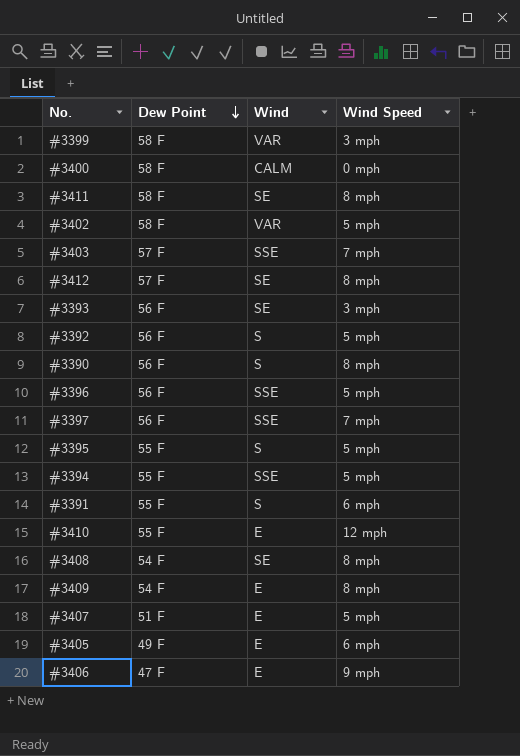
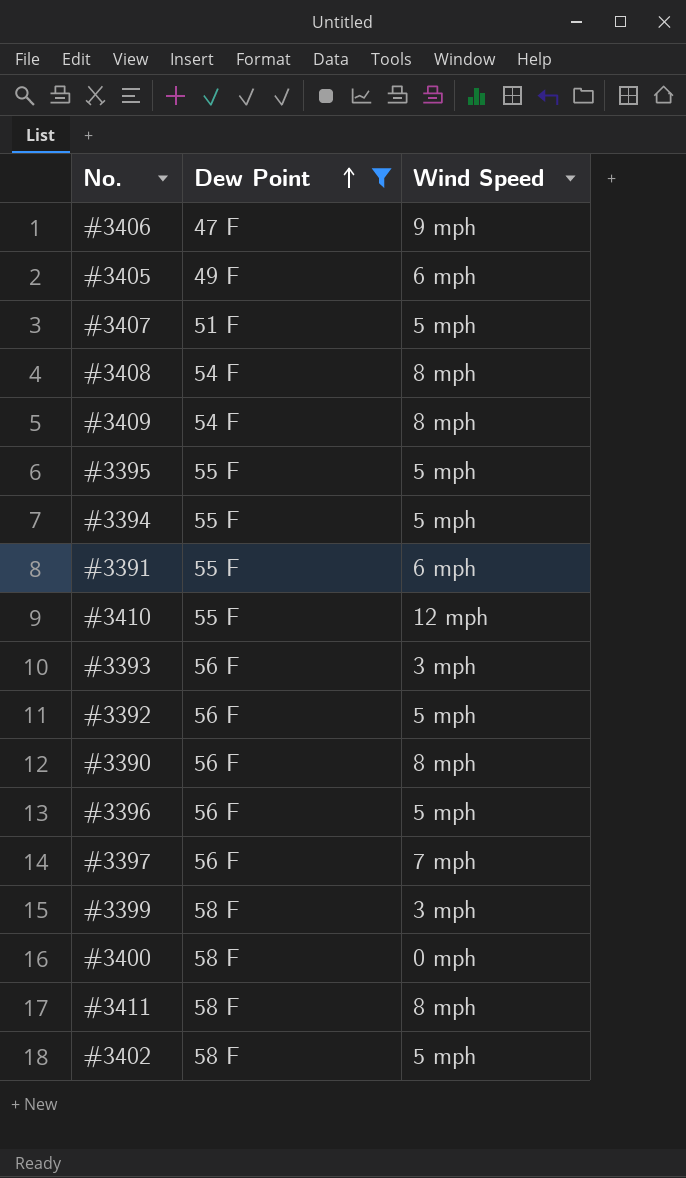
filter: none -> Dew Point != 57 F
row order: Dew Point descending -> Dew Point ascending
column Wind | position: 3 -> none

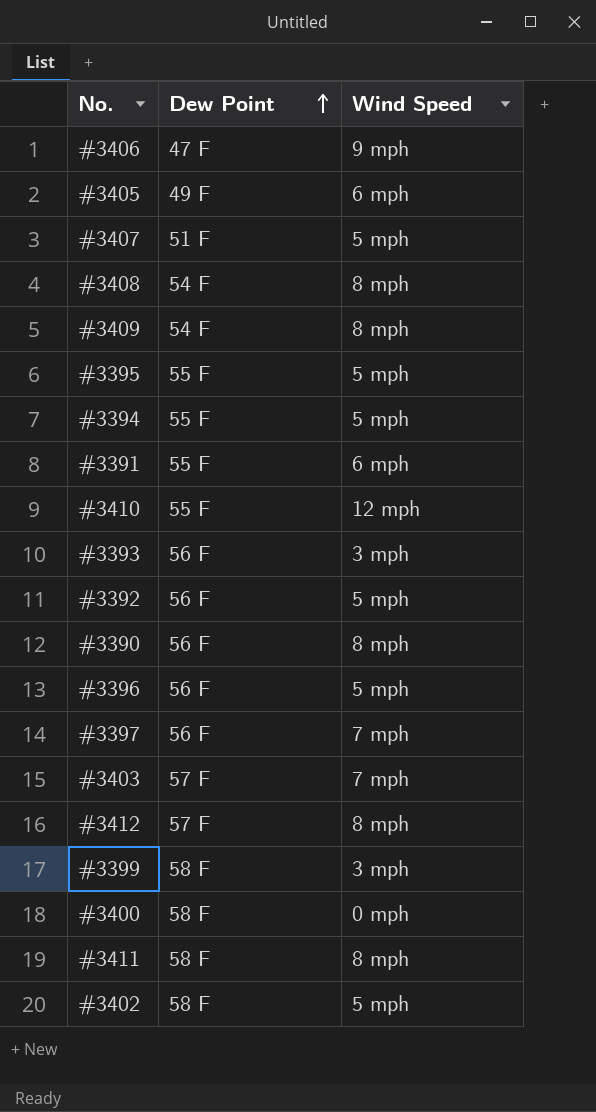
filter: Dew Point != 57 F -> none

